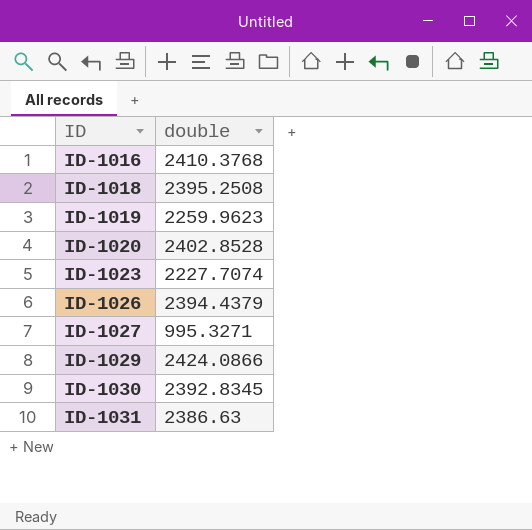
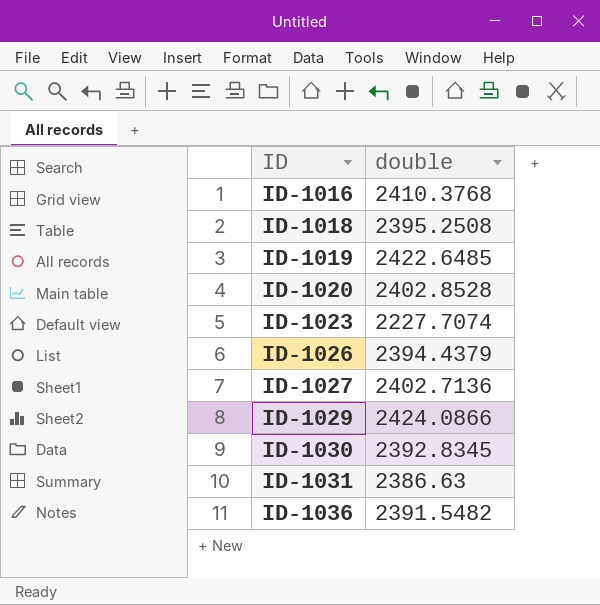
ID-1019 | double: 2259.9623 -> 2422.6485
ID-1027 | double: 995.3271 -> 2402.7136
row ID-1036: none -> 2391.5482

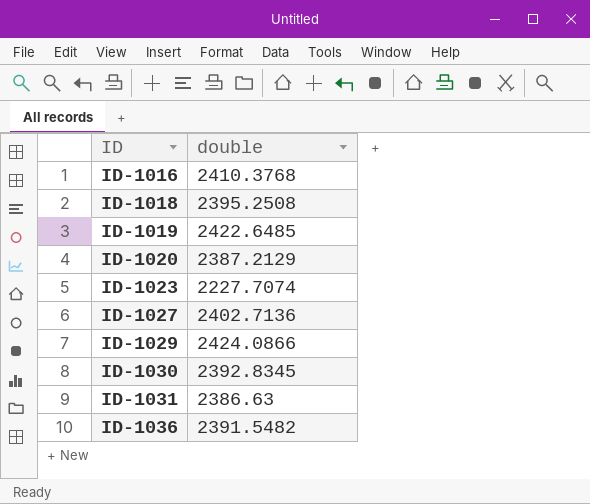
row ID-1026: 2394.4379 -> none
ID-1020 | double: 2402.8528 -> 2387.2129

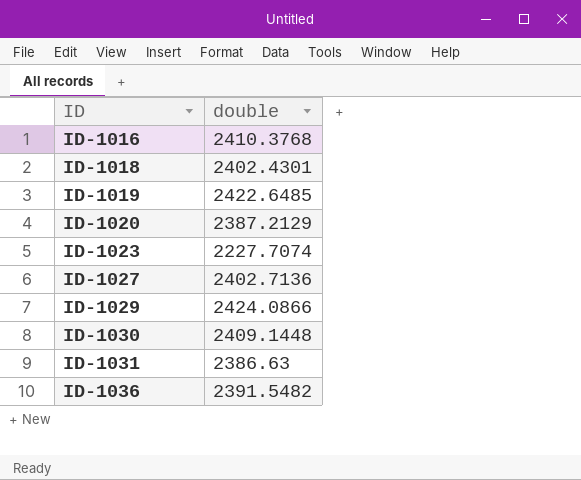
ID-1018 | double: 2395.2508 -> 2402.4301
ID-1030 | double: 2392.8345 -> 2409.1448

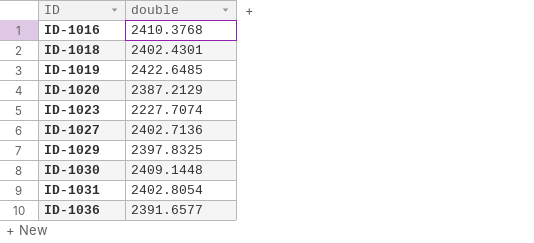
ID-1029 | double: 2424.0866 -> 2397.8325
ID-1031 | double: 2386.63 -> 2402.8054
ID-1036 | double: 2391.5482 -> 2391.6577

